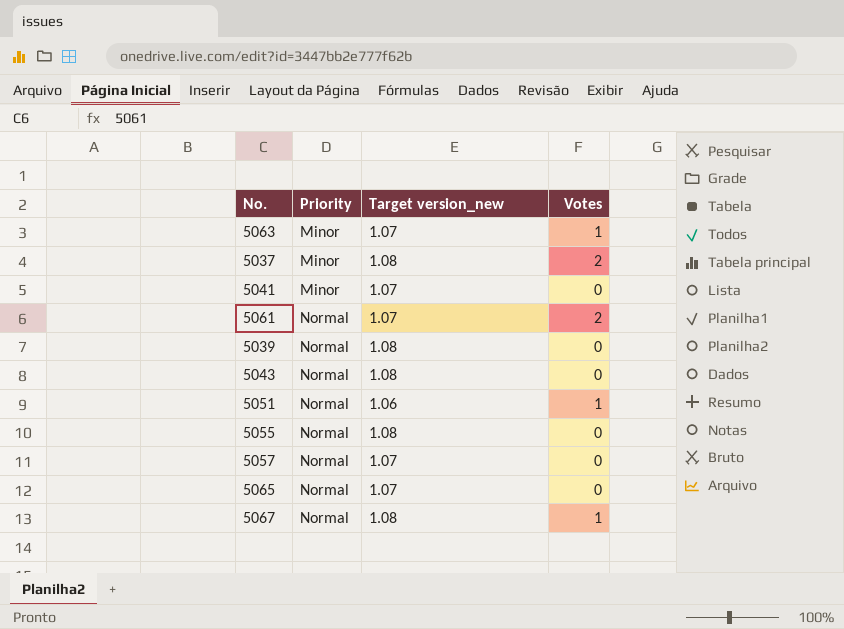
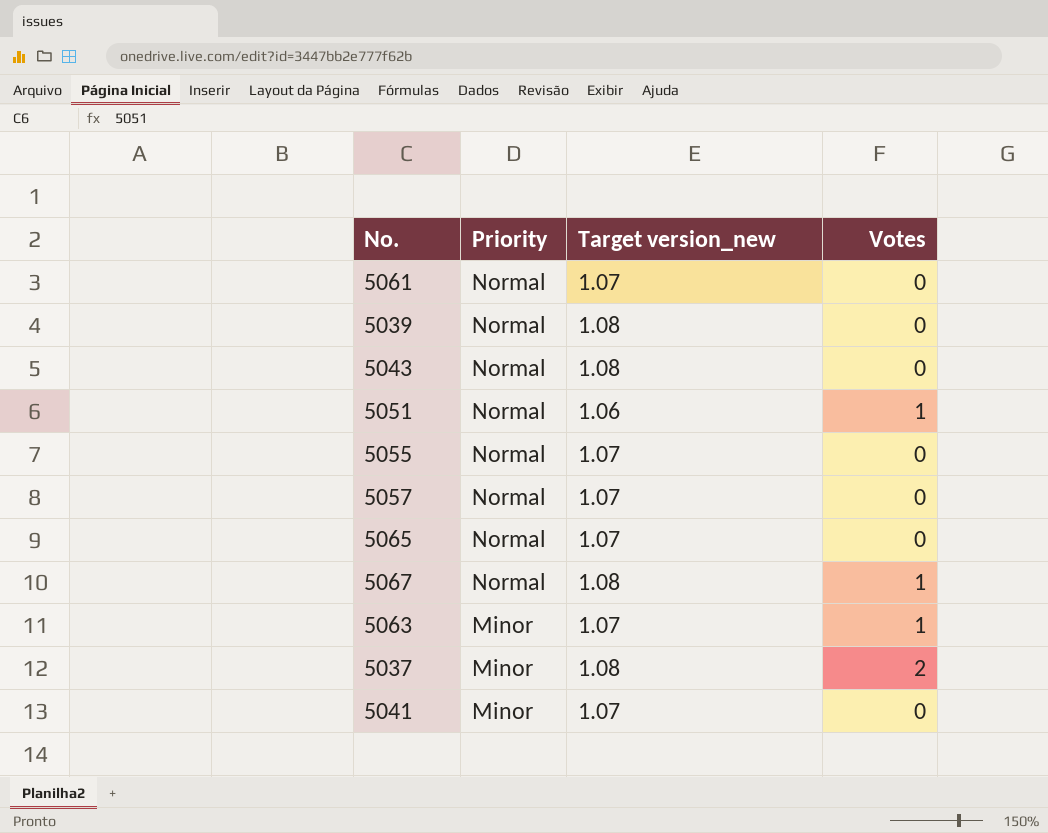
row order: Priority ascending -> Priority descending
5061 | Votes: 2 -> 0
5055 | Target version_new: 1.08 -> 1.07

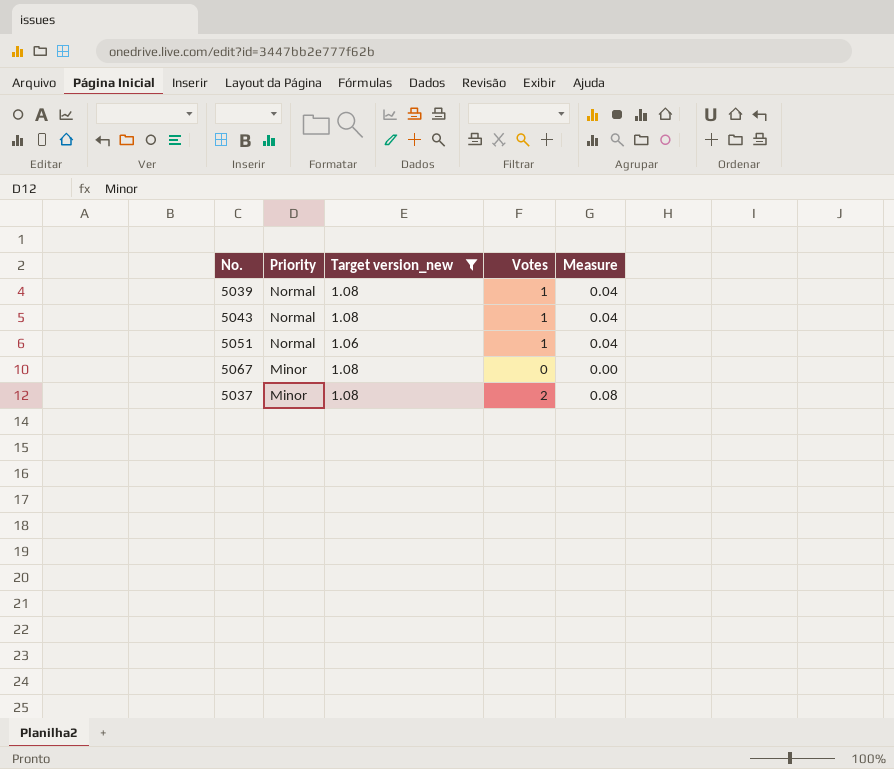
filter: none -> Target version_new != 1.07
column Measure | formula: none -> [Votes] * 0.04
5039 | Votes: 0 -> 1
5043 | Votes: 0 -> 1
5067 | Priority: Normal -> Minor
5067 | Votes: 1 -> 0

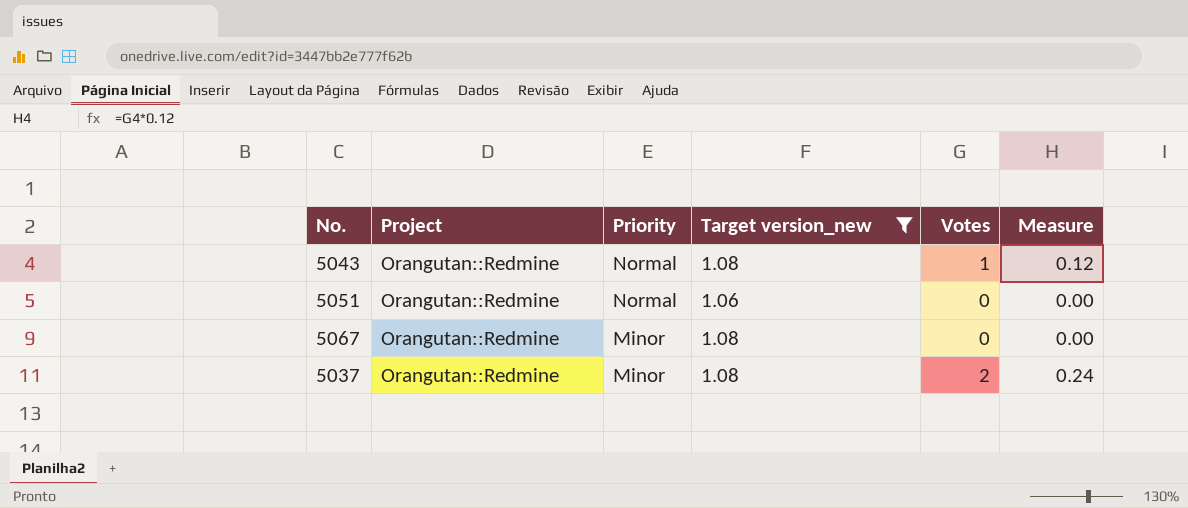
column Project | position: none -> 2
column Measure | formula: [Votes] * 0.04 -> [Votes] * 0.12
row 5039: Normal | 1.08 | 1 | 0.04 -> none
5051 | Votes: 1 -> 0

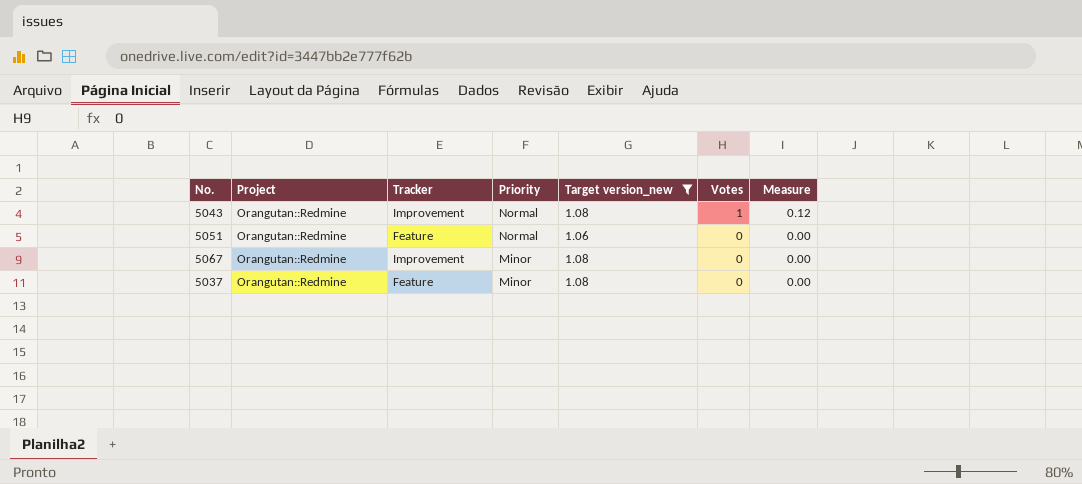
column Tracker | position: none -> 3
5037 | Votes: 2 -> 0
5037 | Measure: 0.24 -> 0.00

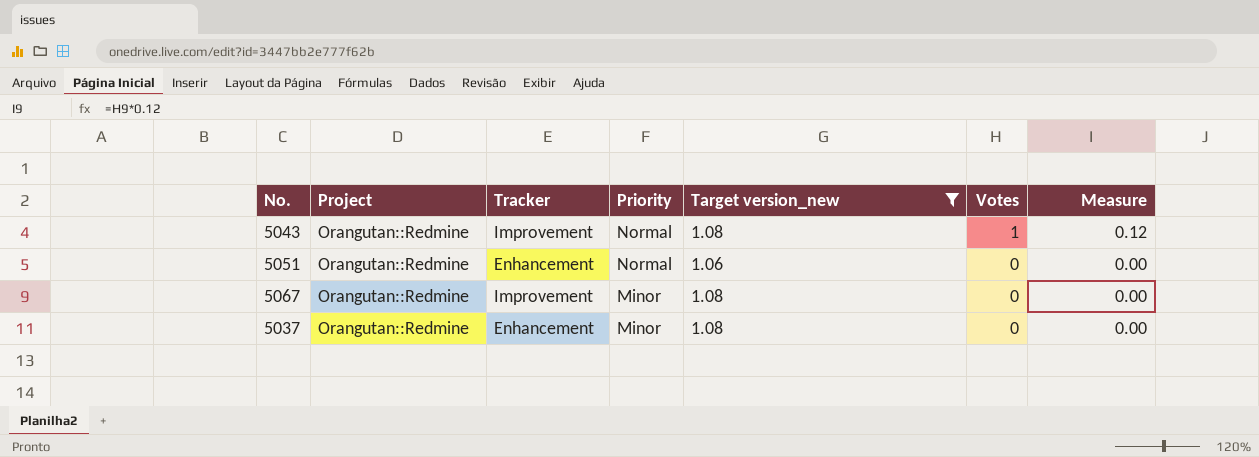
5051 | Tracker: Feature -> Enhancement
5037 | Tracker: Feature -> Enhancement

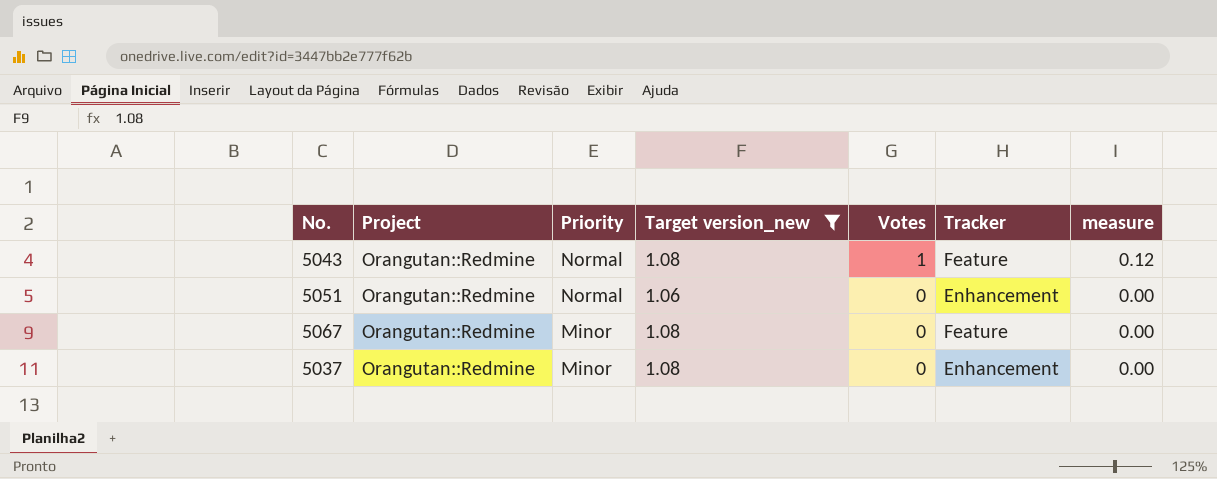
column Tracker | position: 3 -> 6
column name: Measure -> measure
5043 | Tracker: Improvement -> Feature
5067 | Tracker: Improvement -> Feature

